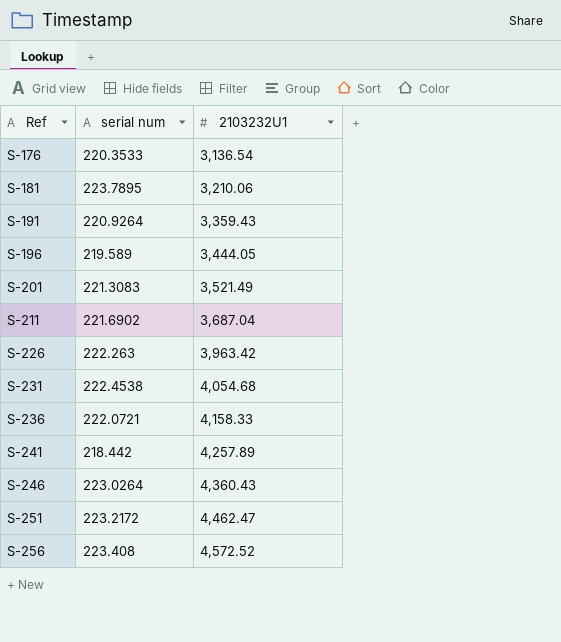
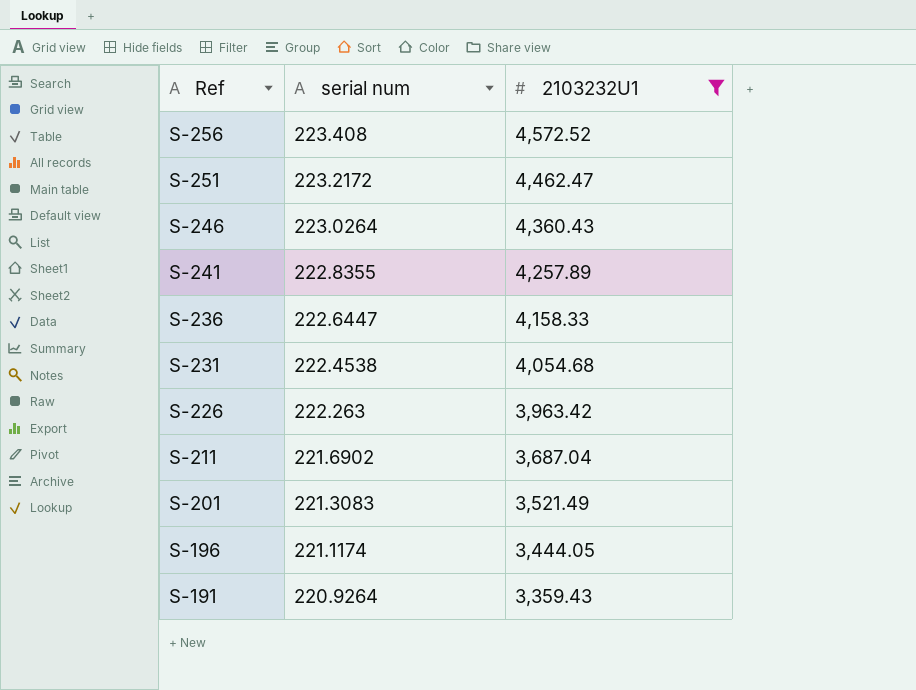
filter: none -> 2103232U1 >= 3,359.43
row order: Ref ascending -> Ref descending
S-241 | serial num: 218.442 -> 222.8355
S-236 | serial num: 222.0721 -> 222.6447
S-196 | serial num: 219.589 -> 221.1174

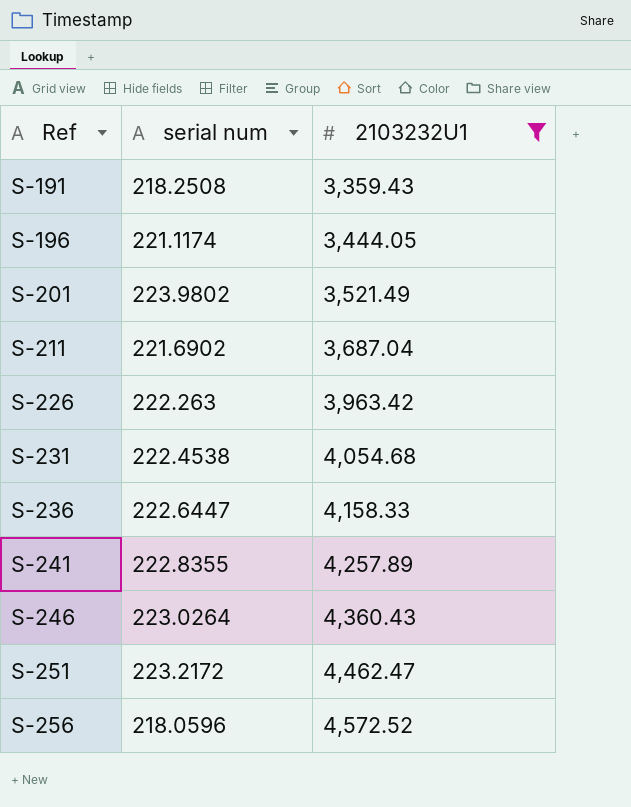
row order: Ref descending -> Ref ascending
S-191 | serial num: 220.9264 -> 218.2508
S-201 | serial num: 221.3083 -> 223.9802
S-256 | serial num: 223.408 -> 218.0596

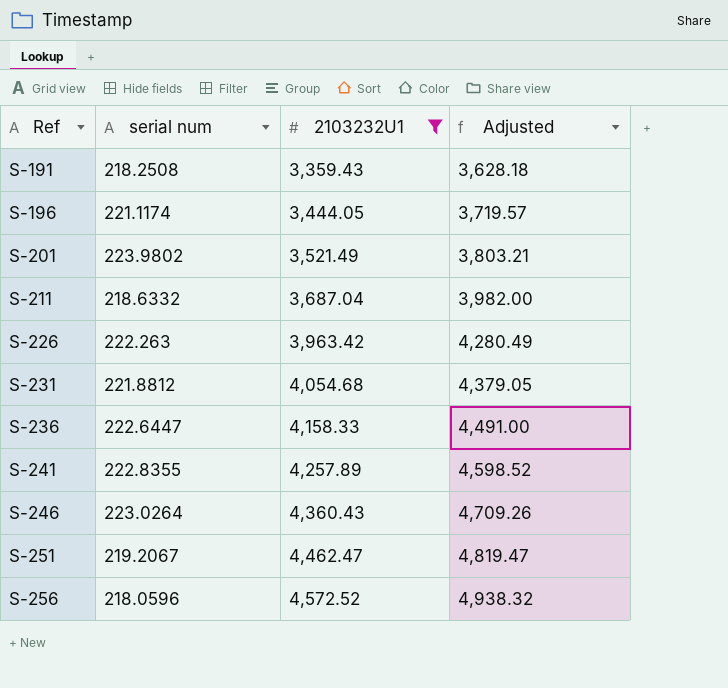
column Adjusted | formula: none -> [2103232U1] * 1.08
S-211 | serial num: 221.6902 -> 218.6332
S-231 | serial num: 222.4538 -> 221.8812
S-251 | serial num: 223.2172 -> 219.2067

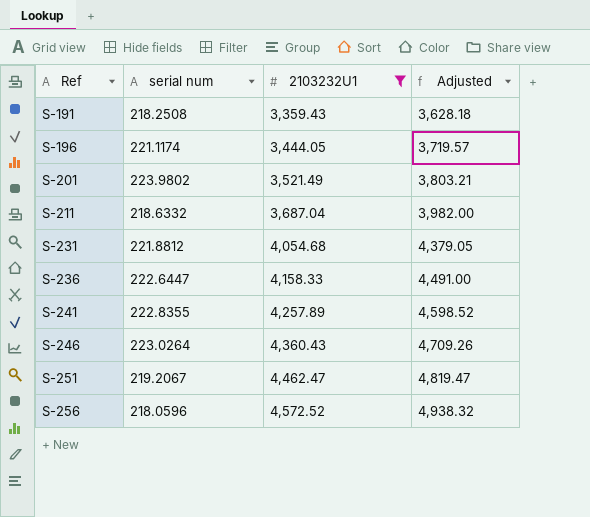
row S-226: 222.263 | 3,963.42 | 4,280.49 -> none

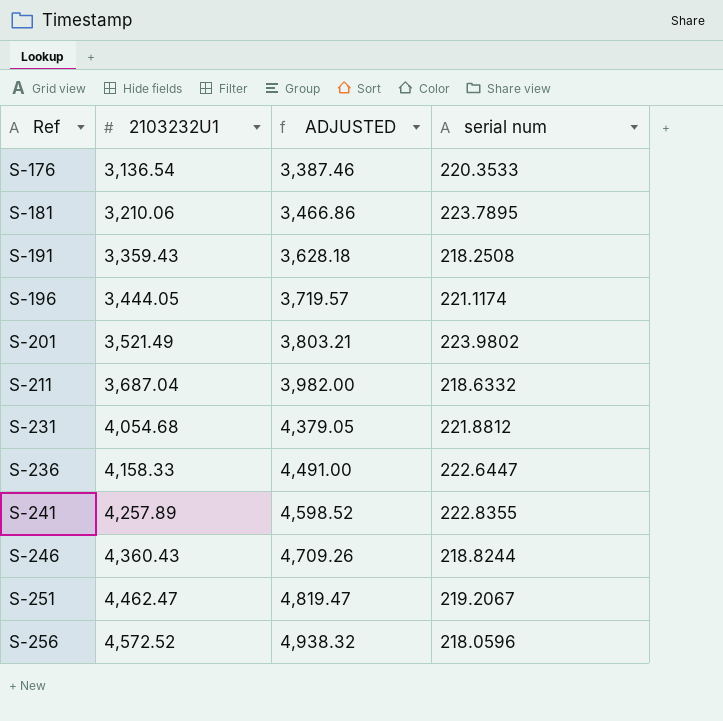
filter: 2103232U1 >= 3,359.43 -> none
column name: Adjusted -> ADJUSTED
column serial num | position: 2 -> 4
S-246 | serial num: 223.0264 -> 218.8244

